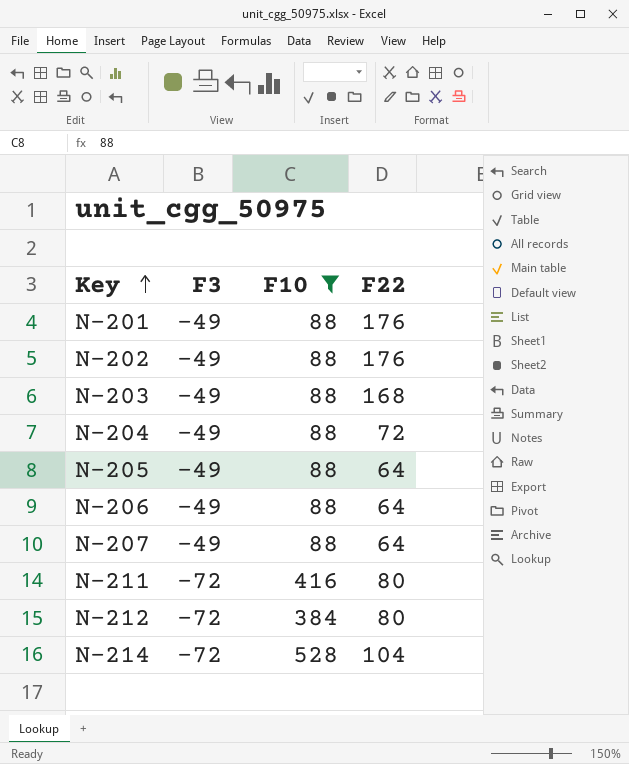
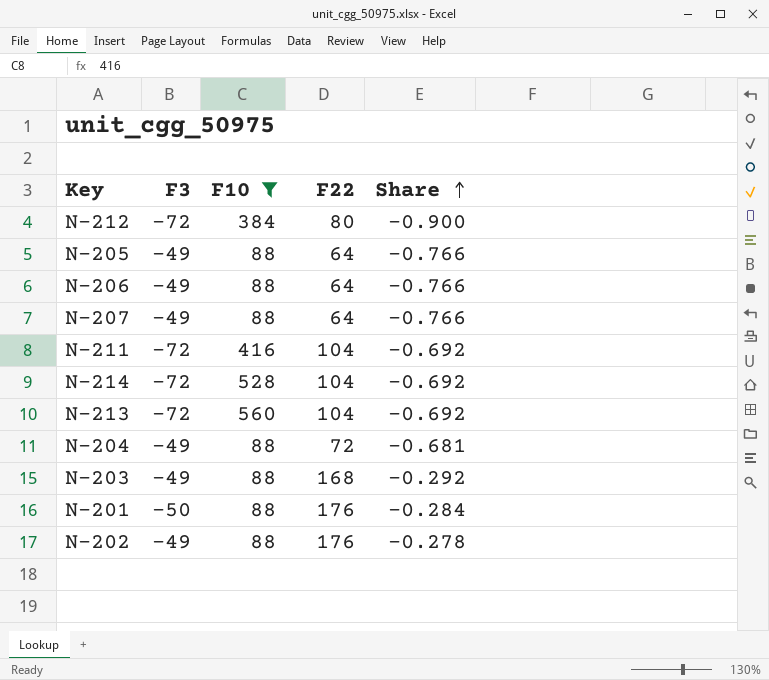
row order: Key ascending -> Share ascending
column Share | formula: none -> [F3] / [F22]
N-211 | F22: 80 -> 104
row N-213: none -> -72 | 560 | 104 | -0.692
N-201 | F3: -49 -> -50

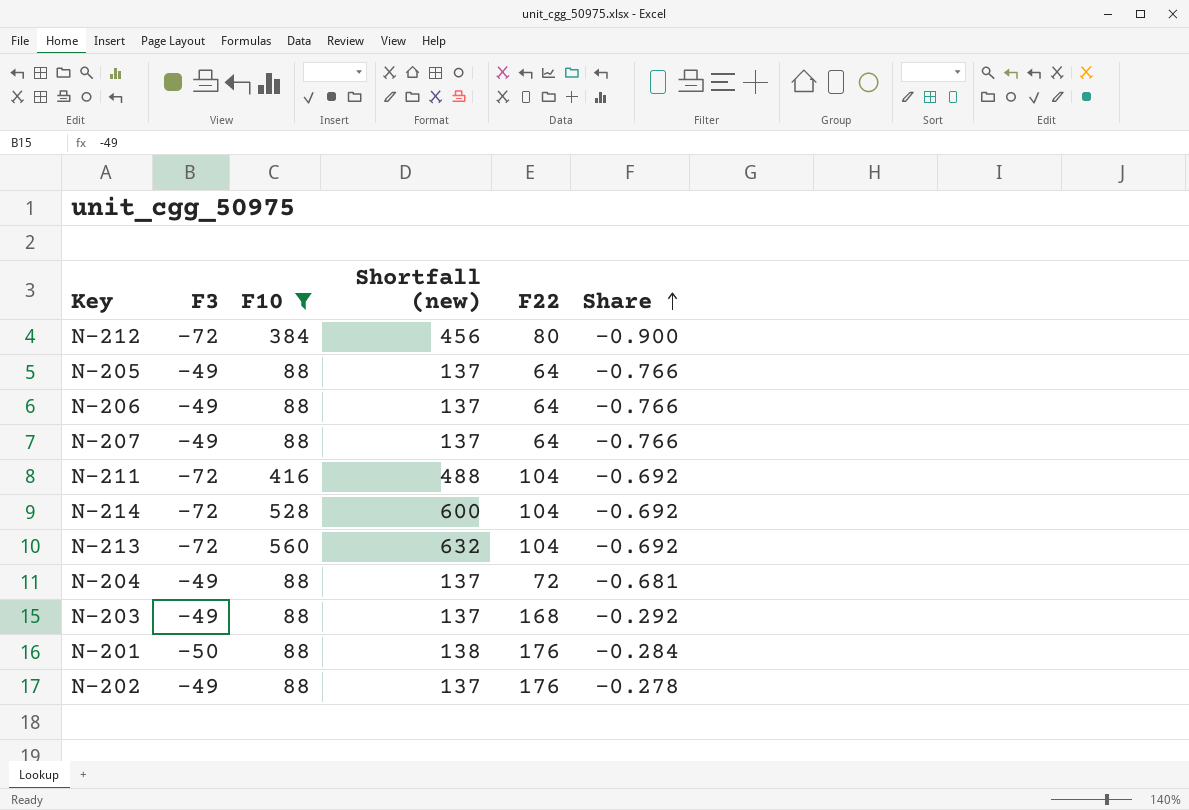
column Shortfall (new) | formula: none -> [F10] - [F3]

